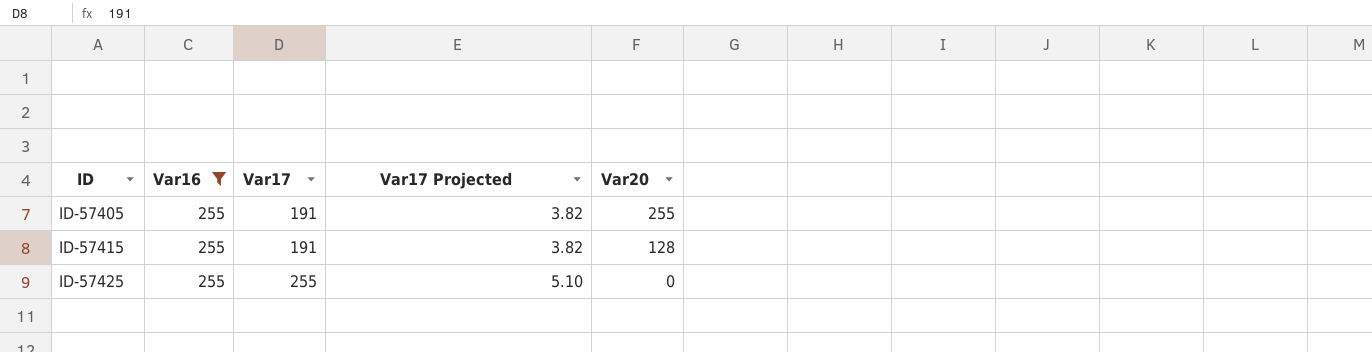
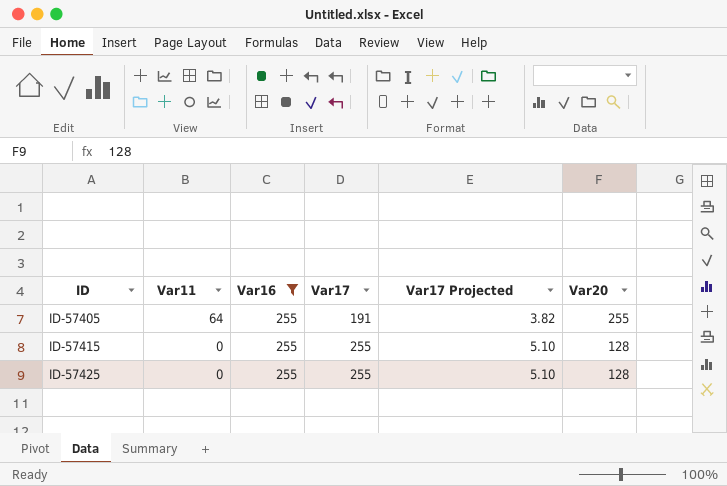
column Var11 | position: none -> 2
ID-57415 | Var17: 191 -> 255
ID-57415 | Var17 Projected: 3.82 -> 5.10
ID-57425 | Var20: 0 -> 128

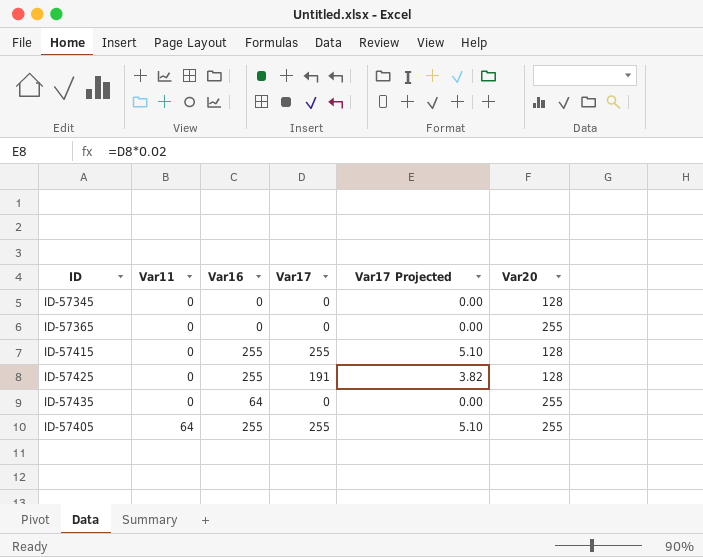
filter: Var16 = 255 -> none
row order: ID ascending -> Var11 ascending
ID-57425 | Var17: 255 -> 191
ID-57425 | Var17 Projected: 5.10 -> 3.82
ID-57405 | Var17: 191 -> 255
ID-57405 | Var17 Projected: 3.82 -> 5.10

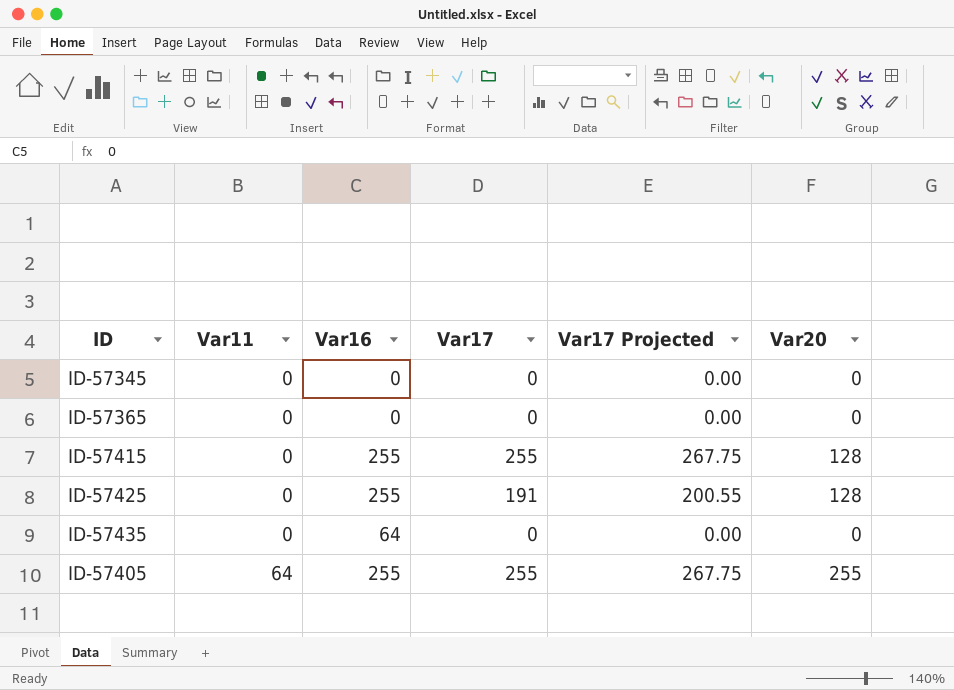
column Var17 Projected | formula: [Var17] * 0.02 -> [Var17] * 1.05
ID-57345 | Var20: 128 -> 0
ID-57365 | Var20: 255 -> 0
ID-57435 | Var20: 255 -> 0

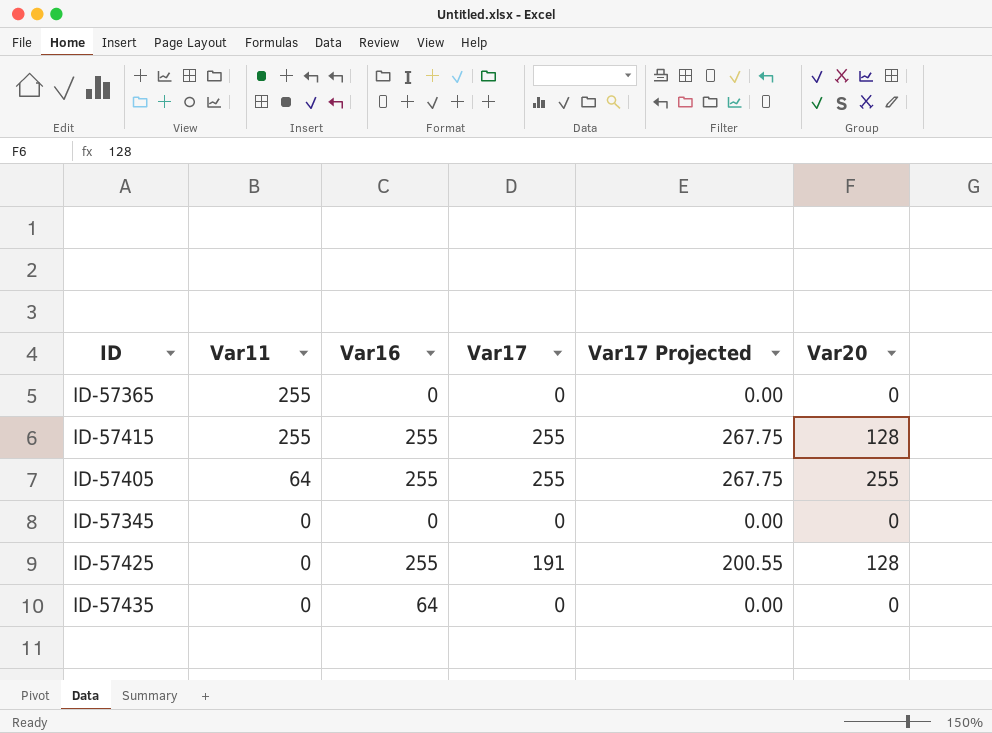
row order: Var11 ascending -> Var11 descending
ID-57365 | Var11: 0 -> 255
ID-57415 | Var11: 0 -> 255

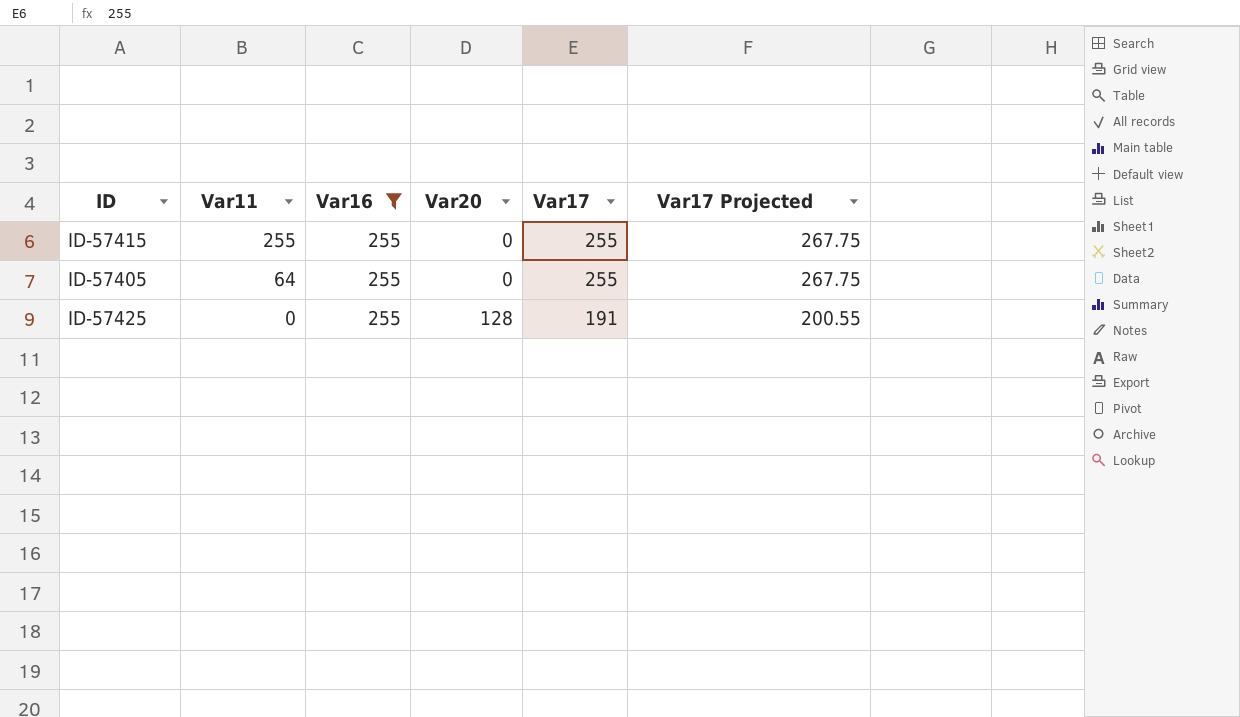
filter: none -> Var16 = 255
column Var20 | position: 6 -> 4
ID-57415 | Var20: 128 -> 0
ID-57405 | Var20: 255 -> 0

